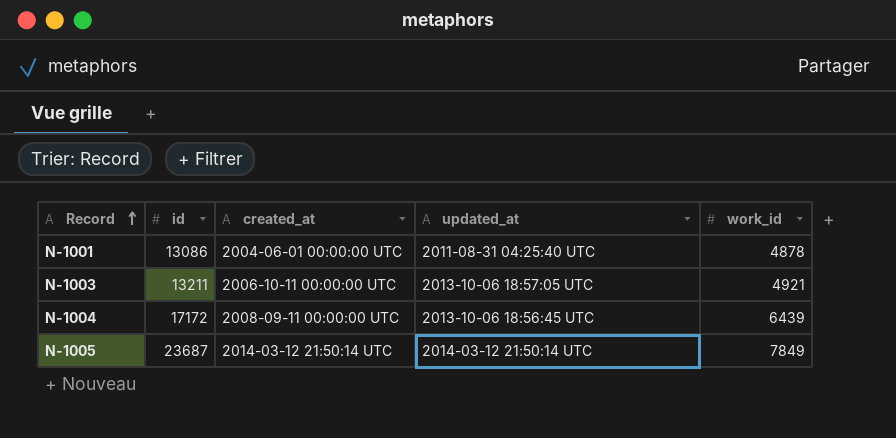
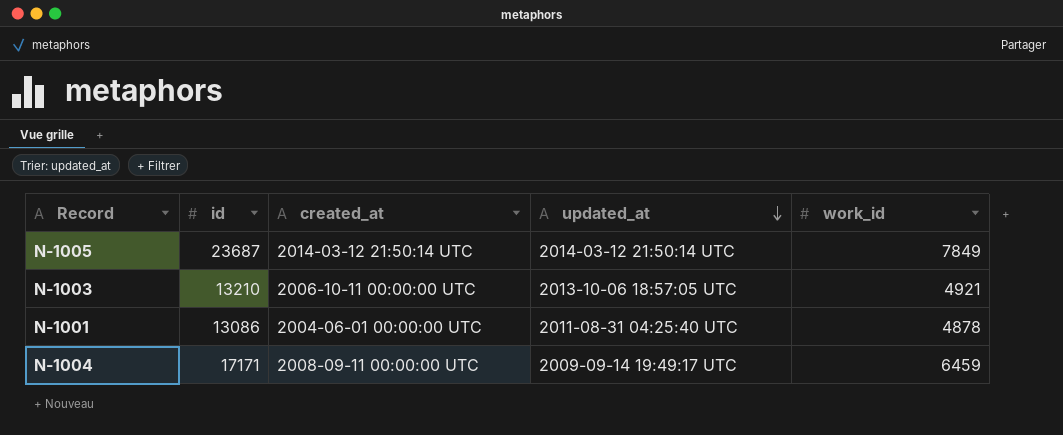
row order: Record ascending -> updated_at descending
N-1003 | id: 13211 -> 13210
N-1004 | id: 17172 -> 17171
N-1004 | updated_at: 2013-10-06 18:56:45 UTC -> 2009-09-14 19:49:17 UTC
N-1004 | work_id: 6439 -> 6459

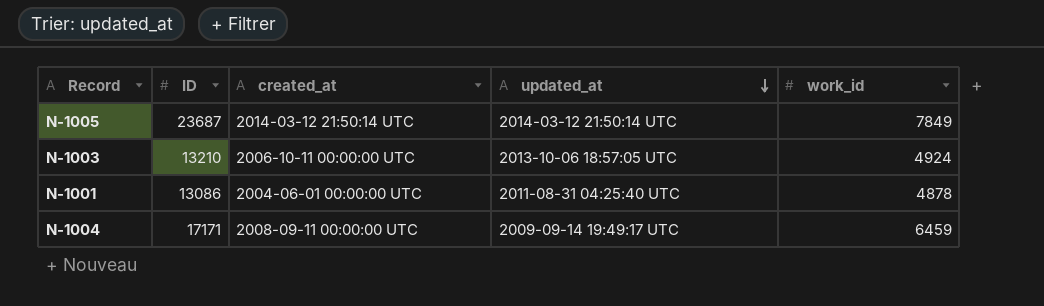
column name: id -> ID
N-1003 | work_id: 4921 -> 4924

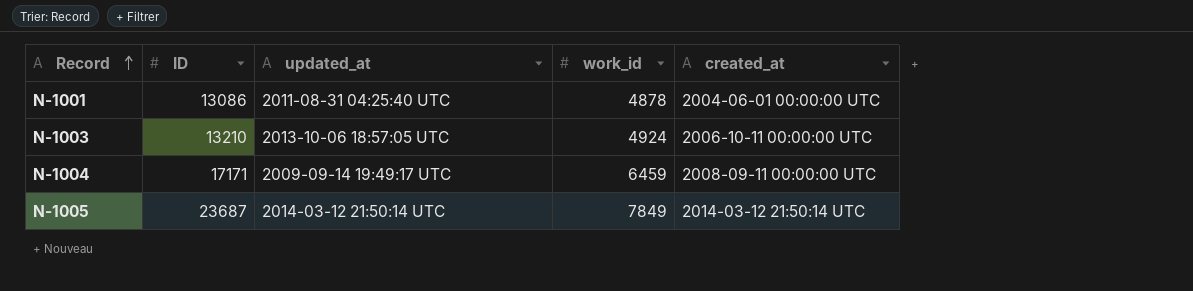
row order: updated_at descending -> Record ascending
column created_at | position: 3 -> 5

